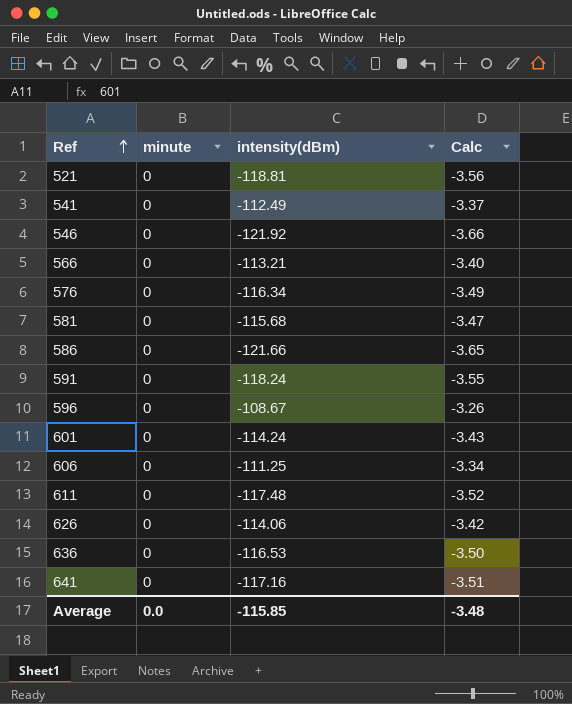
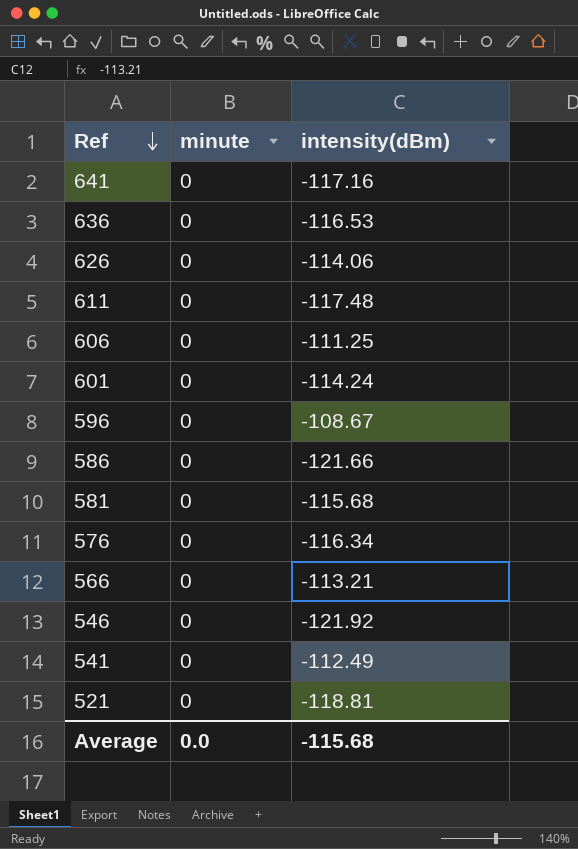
row order: Ref ascending -> Ref descending
column Calc | formula: [intensity(dBm)] * 0.03 -> none
row 591: 0 | -118.24 | -3.55 -> none
Average | intensity(dBm): -115.85 -> -115.68

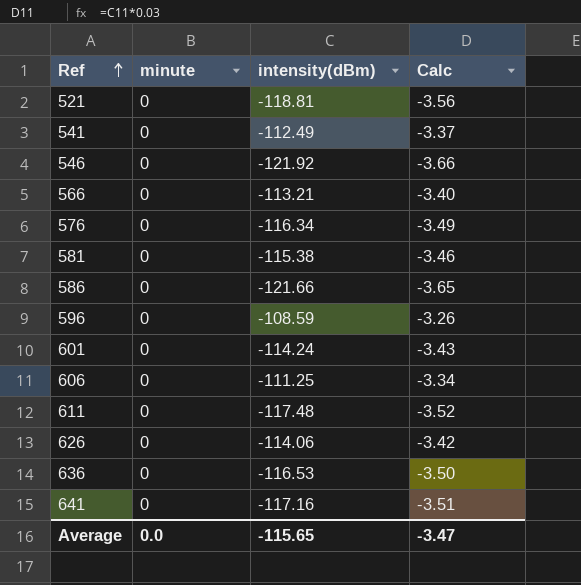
row order: Ref descending -> Ref ascending
column Calc | formula: none -> [intensity(dBm)] * 0.03
581 | intensity(dBm): -115.68 -> -115.38
596 | intensity(dBm): -108.67 -> -108.59
Average | intensity(dBm): -115.68 -> -115.65

